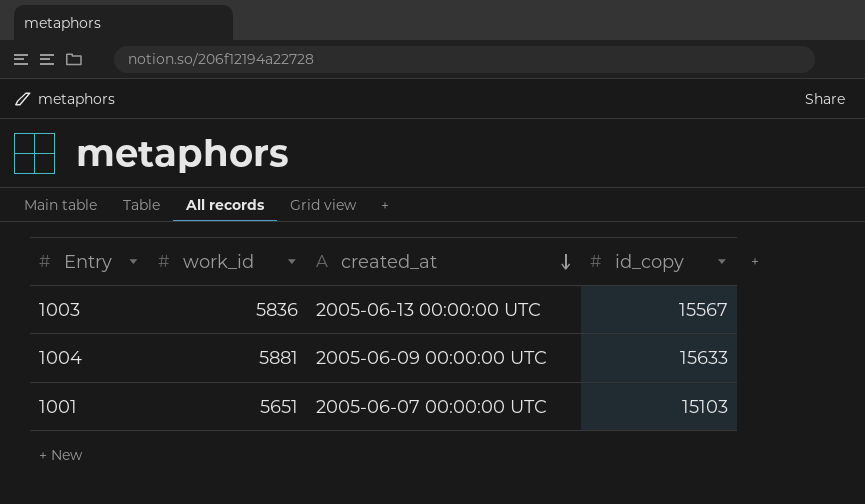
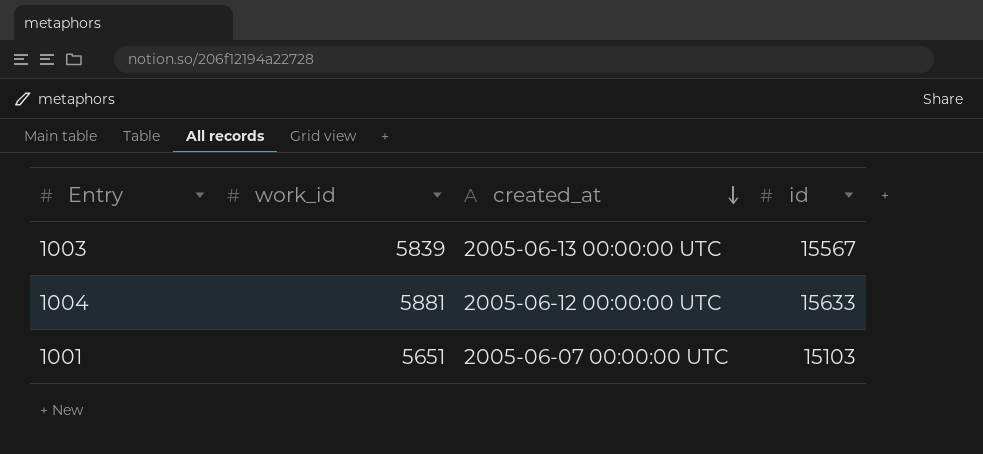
column name: id_copy -> id
1003 | work_id: 5836 -> 5839
1004 | created_at: 2005-06-09 00:00:00 UTC -> 2005-06-12 00:00:00 UTC

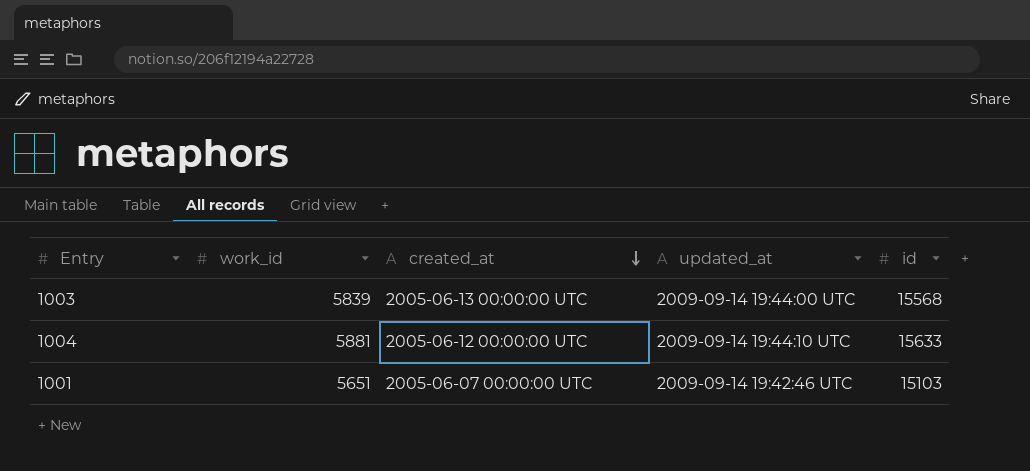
column updated_at | position: none -> 4
1003 | id: 15567 -> 15568

